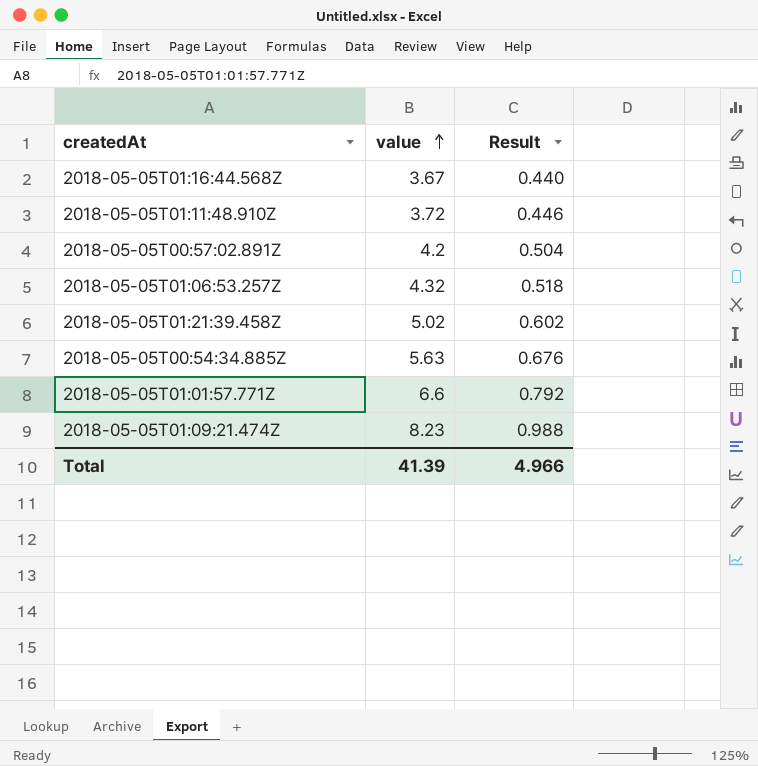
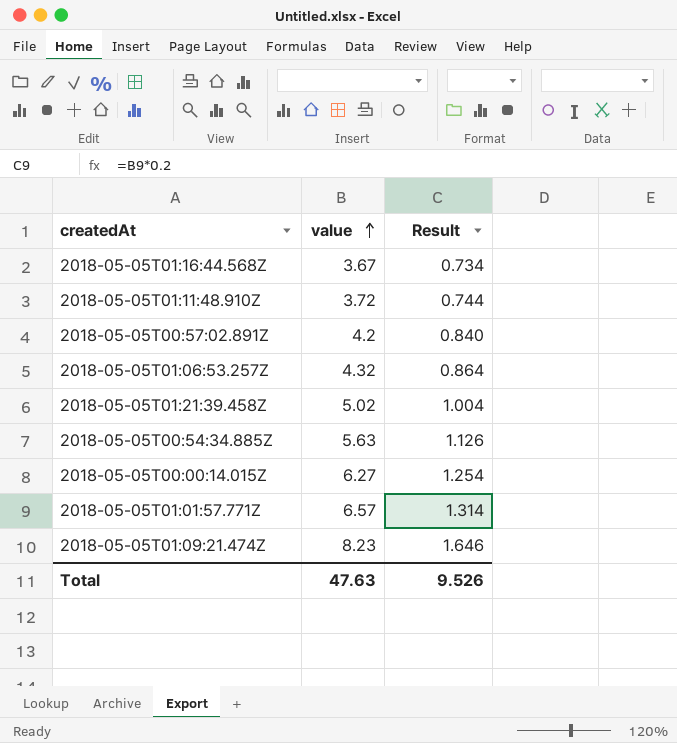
column Result | formula: [value] * 0.12 -> [value] * 0.2
row 2018-05-05T00:00:14.015Z: none -> 6.27 | 1.254
2018-05-05T01:01:57.771Z | value: 6.6 -> 6.57
Total | value: 41.39 -> 47.63
Total | Result: 4.966 -> 9.526

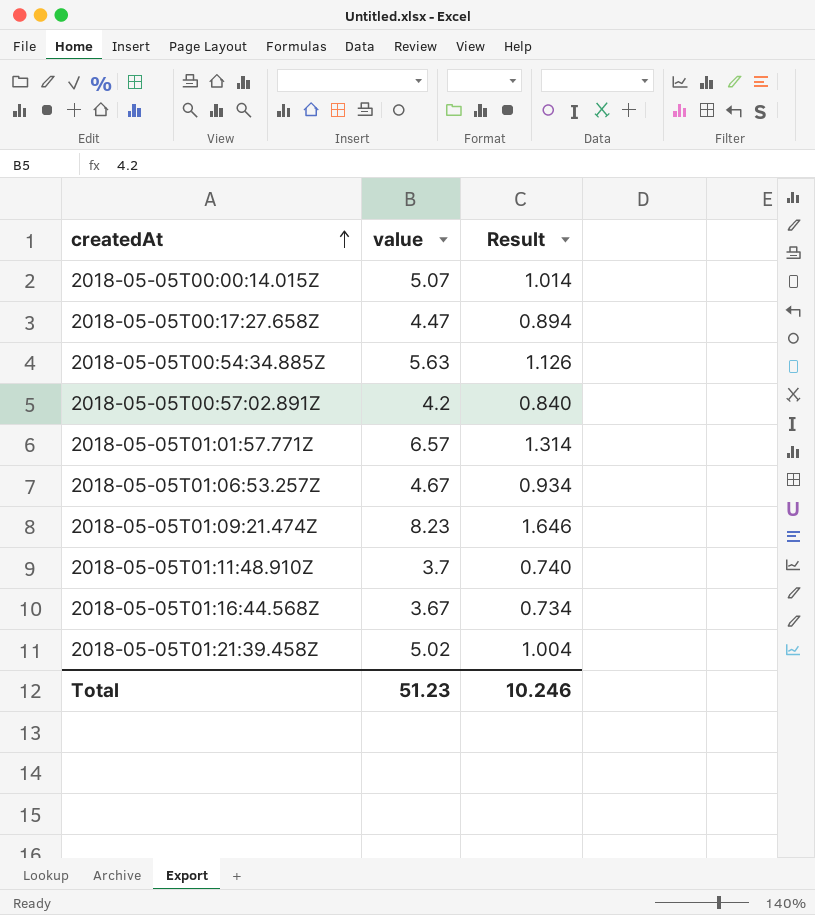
row order: value ascending -> createdAt ascending
2018-05-05T00:00:14.015Z | value: 6.27 -> 5.07
2018-05-05T00:00:14.015Z | Result: 1.254 -> 1.014
row 2018-05-05T00:17:27.658Z: none -> 4.47 | 0.894
2018-05-05T01:06:53.257Z | value: 4.32 -> 4.67
2018-05-05T01:06:53.257Z | Result: 0.864 -> 0.934
2018-05-05T01:11:48.910Z | value: 3.72 -> 3.7
2018-05-05T01:11:48.910Z | Result: 0.744 -> 0.740
Total | value: 47.63 -> 51.23
Total | Result: 9.526 -> 10.246

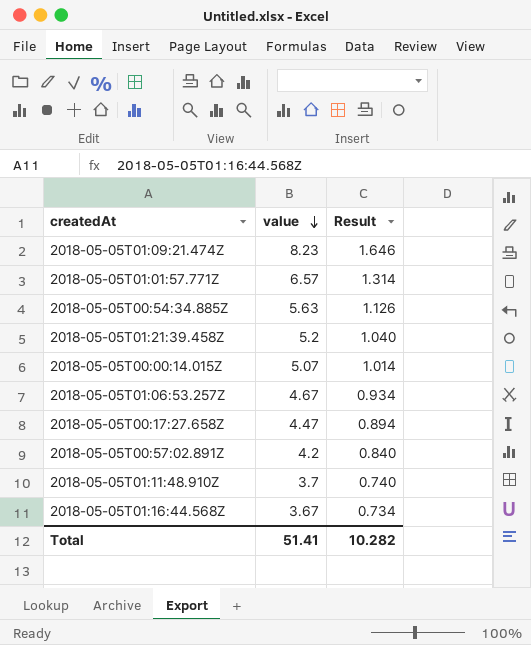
row order: createdAt ascending -> value descending
2018-05-05T01:21:39.458Z | value: 5.02 -> 5.2
2018-05-05T01:21:39.458Z | Result: 1.004 -> 1.040
Total | value: 51.23 -> 51.41
Total | Result: 10.246 -> 10.282

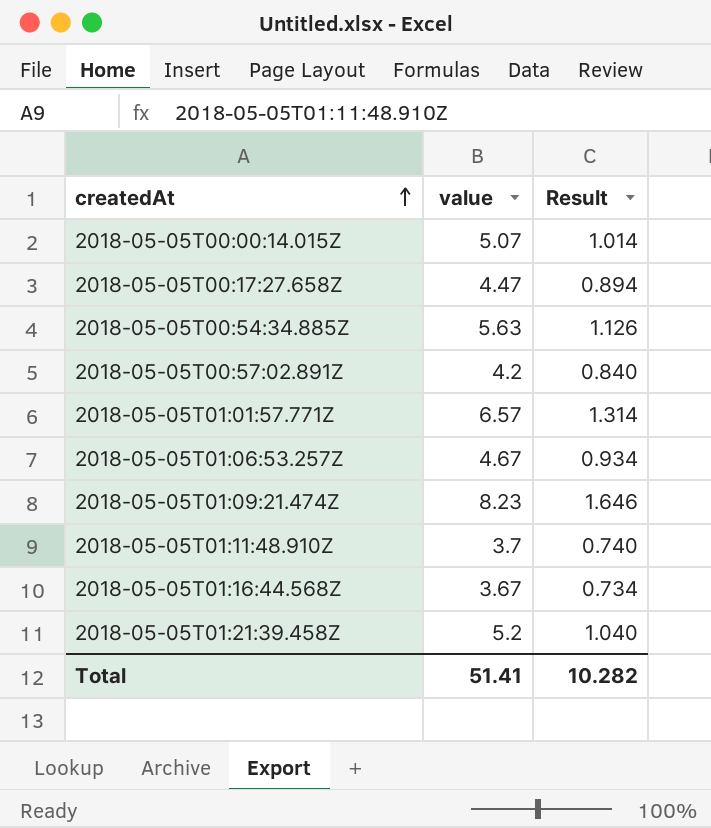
row order: value descending -> createdAt ascending

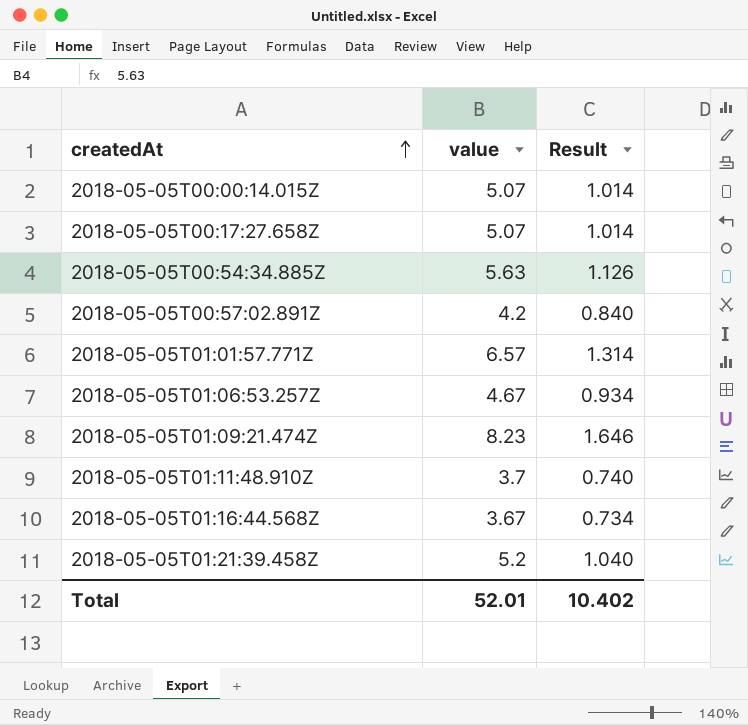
2018-05-05T00:17:27.658Z | value: 4.47 -> 5.07
2018-05-05T00:17:27.658Z | Result: 0.894 -> 1.014
Total | value: 51.41 -> 52.01
Total | Result: 10.282 -> 10.402

